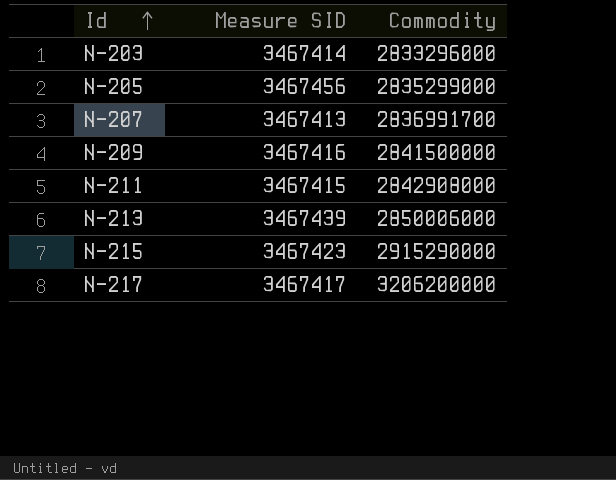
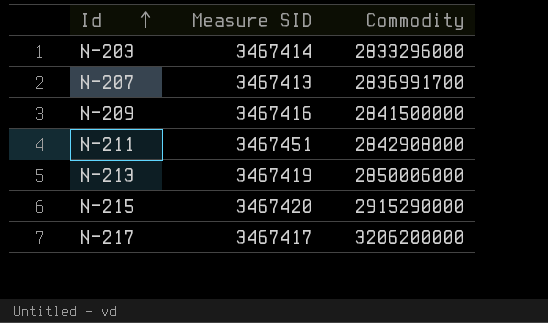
row N-205: 3467456 | 2835299000 -> none
N-211 | Measure SID: 3467415 -> 3467451
N-213 | Measure SID: 3467439 -> 3467419
N-215 | Measure SID: 3467423 -> 3467420

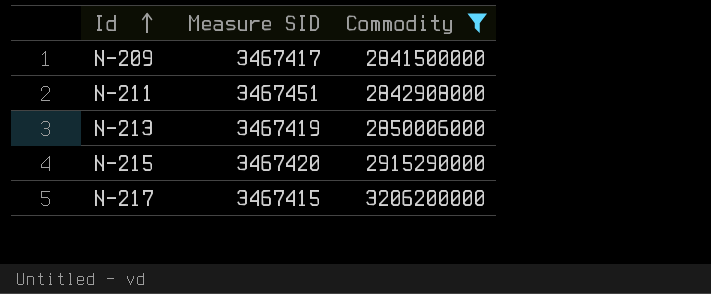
filter: none -> Commodity >= 2841500000
N-209 | Measure SID: 3467416 -> 3467417
N-217 | Measure SID: 3467417 -> 3467415

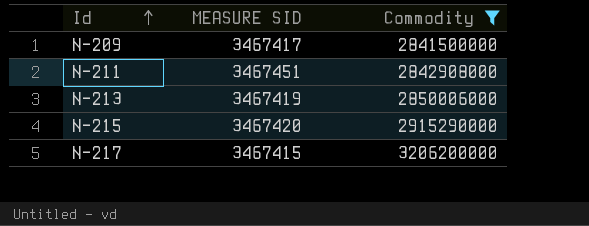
column name: Measure SID -> MEASURE SID

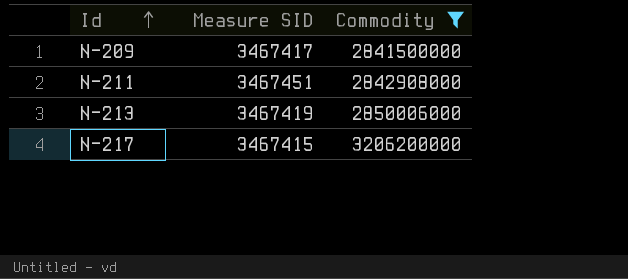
column name: MEASURE SID -> Measure SID
row N-215: 3467420 | 2915290000 -> none

